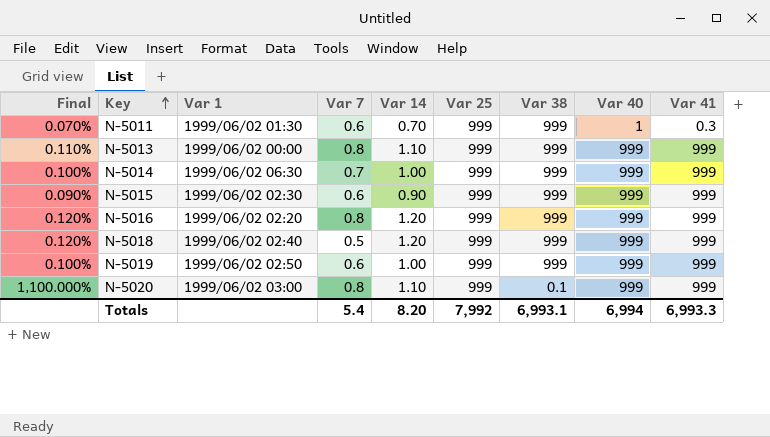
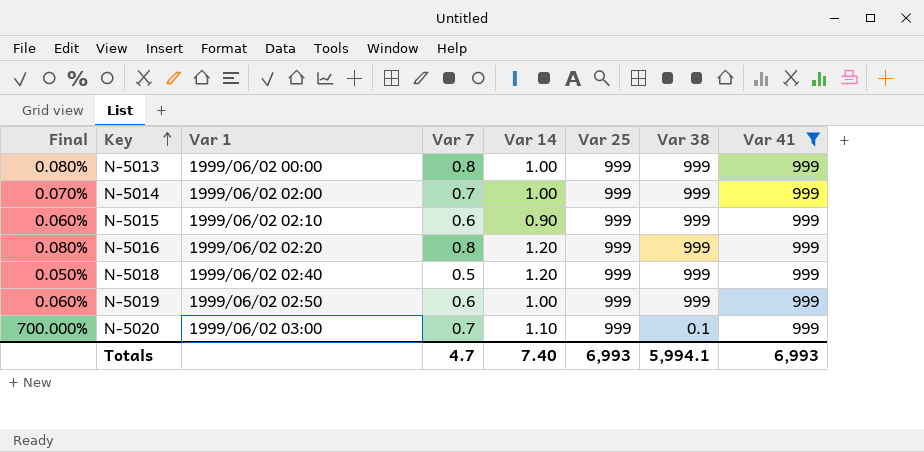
filter: none -> Var 41 = 999
column Var 40 | position: 8 -> none
column Final | formula: [Var 14] / [Var 38] -> [Var 7] / [Var 38]
N-5013 | Var 14: 1.10 -> 1.00
N-5014 | Var 1: 1999/06/02 06:30 -> 1999/06/02 02:00
N-5015 | Var 1: 1999/06/02 02:30 -> 1999/06/02 02:10
N-5020 | Var 7: 0.8 -> 0.7
Totals | Var 7: 5.4 -> 4.7
Totals | Var 14: 8.20 -> 7.40
Totals | Var 25: 7,992 -> 6,993
Totals | Var 38: 6,993.1 -> 5,994.1
Totals | Var 41: 6,993.3 -> 6,993

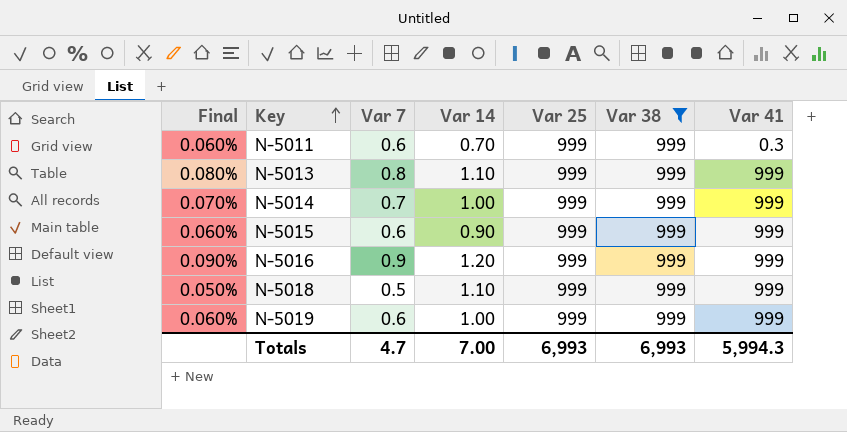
filter: Var 41 = 999 -> Var 38 = 999
column Var 1 | position: 3 -> none
N-5013 | Var 14: 1.00 -> 1.10
N-5016 | Final: 0.080% -> 0.090%
N-5016 | Var 7: 0.8 -> 0.9
N-5018 | Var 14: 1.20 -> 1.10
Totals | Var 14: 7.40 -> 7.00
Totals | Var 38: 5,994.1 -> 6,993
Totals | Var 41: 6,993 -> 5,994.3

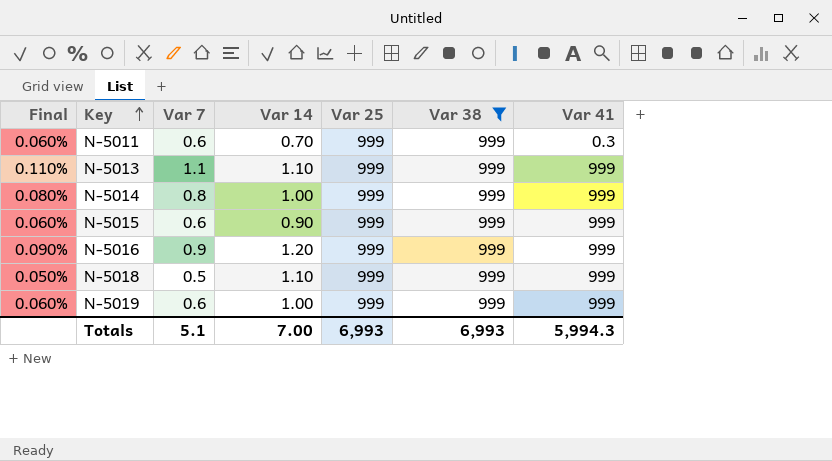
N-5013 | Final: 0.080% -> 0.110%
N-5013 | Var 7: 0.8 -> 1.1
N-5014 | Final: 0.070% -> 0.080%
N-5014 | Var 7: 0.7 -> 0.8
Totals | Var 7: 4.7 -> 5.1

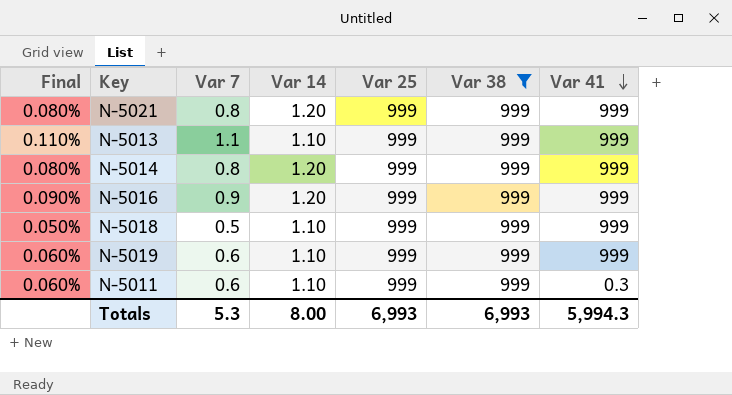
row order: Key ascending -> Var 41 descending
row N-5015: 0.060% | 0.6 | 0.90 | 999 | 999 | 999 -> none
row N-5021: none -> 0.080% | 0.8 | 1.20 | 999 | 999 | 999
N-5014 | Var 14: 1.00 -> 1.20
N-5019 | Var 14: 1.00 -> 1.10
N-5011 | Var 14: 0.70 -> 1.10
Totals | Var 7: 5.1 -> 5.3
Totals | Var 14: 7.00 -> 8.00

